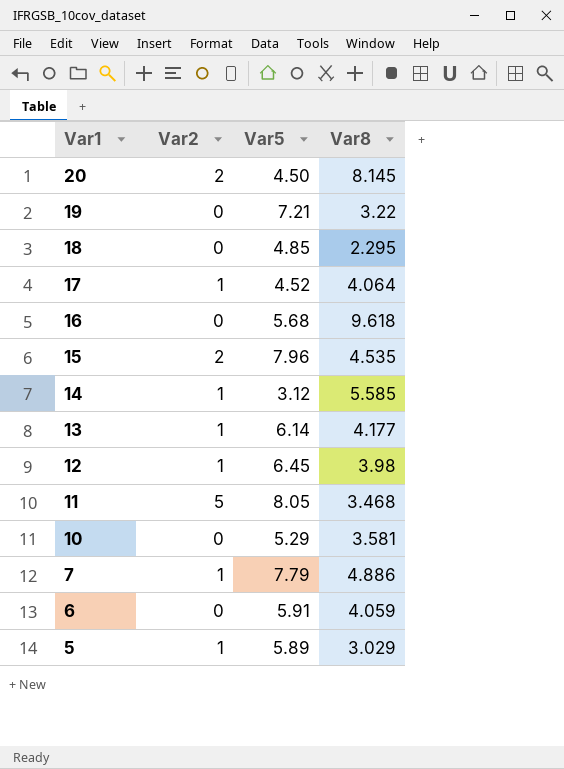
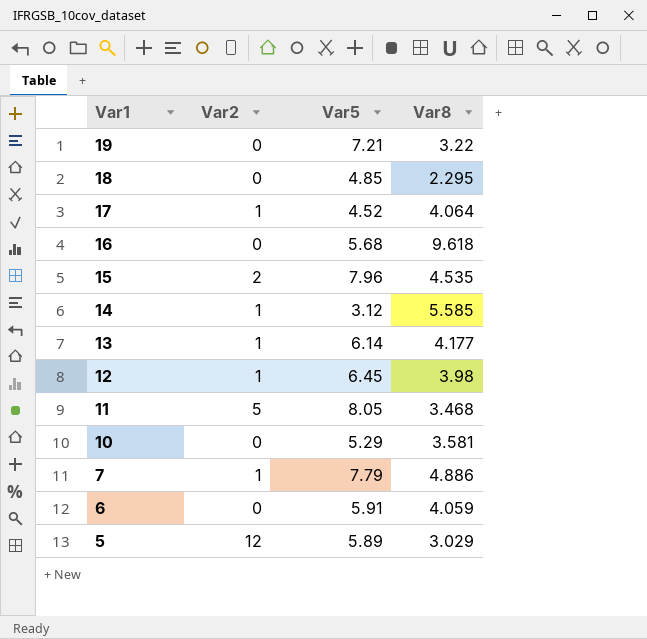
row 20: 2 | 4.50 | 8.145 -> none
5 | Var2: 1 -> 12

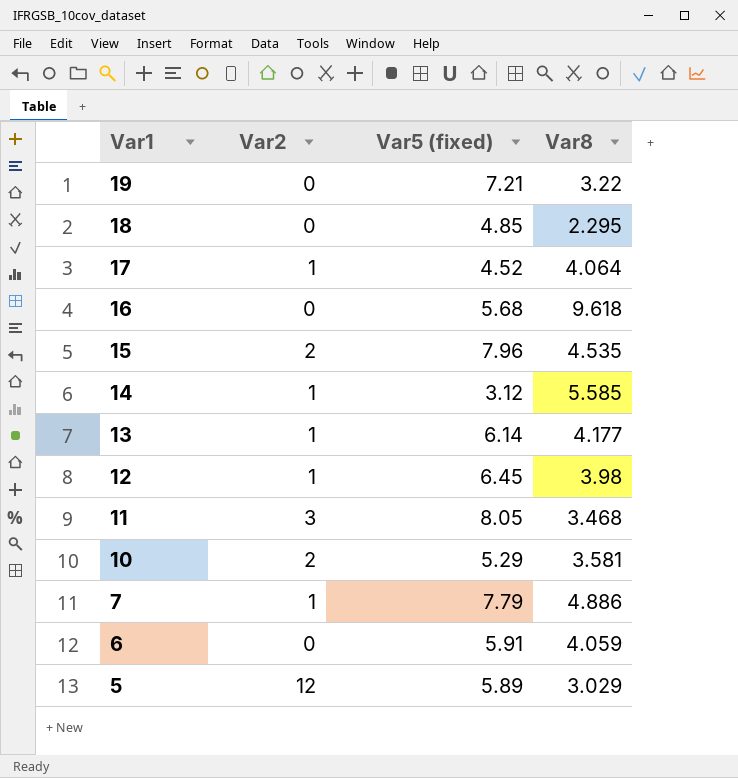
column name: Var5 -> Var5 (fixed)
11 | Var2: 5 -> 3
10 | Var2: 0 -> 2

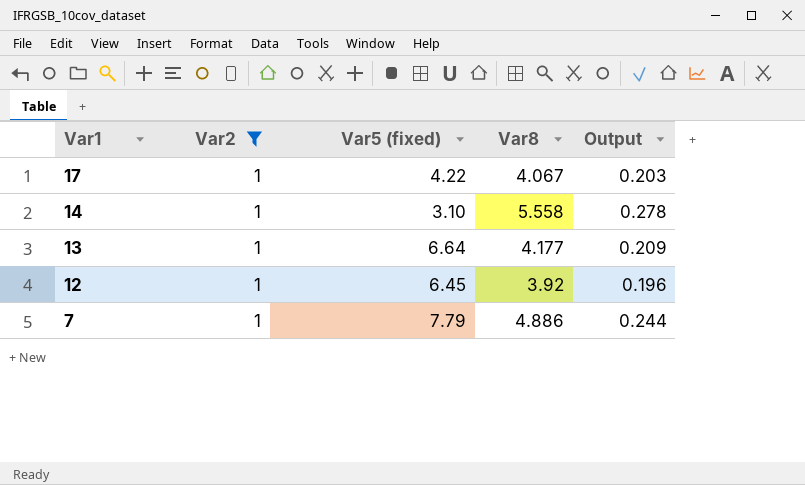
filter: none -> Var2 = 1
column Output | formula: none -> [Var8] * 0.05
17 | Var5 (fixed): 4.52 -> 4.22
17 | Var8: 4.064 -> 4.067
14 | Var5 (fixed): 3.12 -> 3.10
14 | Var8: 5.585 -> 5.558
13 | Var5 (fixed): 6.14 -> 6.64
12 | Var8: 3.98 -> 3.92

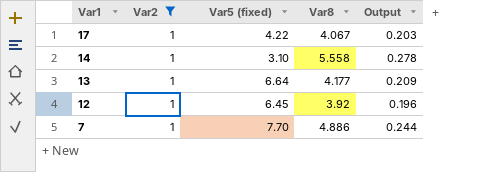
7 | Var5 (fixed): 7.79 -> 7.70

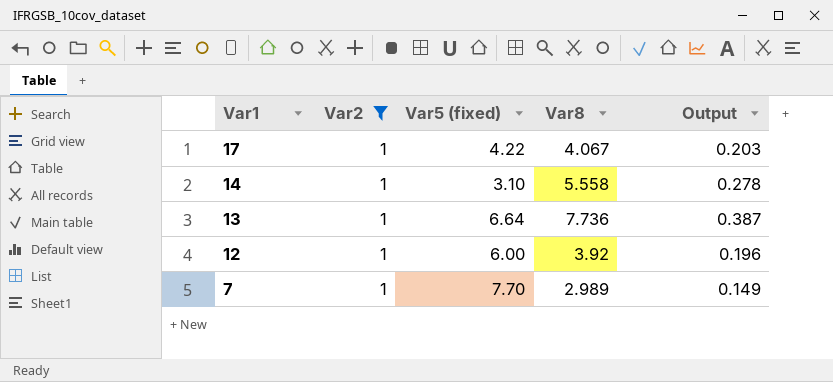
13 | Var8: 4.177 -> 7.736
13 | Output: 0.209 -> 0.387
12 | Var5 (fixed): 6.45 -> 6.00
7 | Var8: 4.886 -> 2.989
7 | Output: 0.244 -> 0.149

